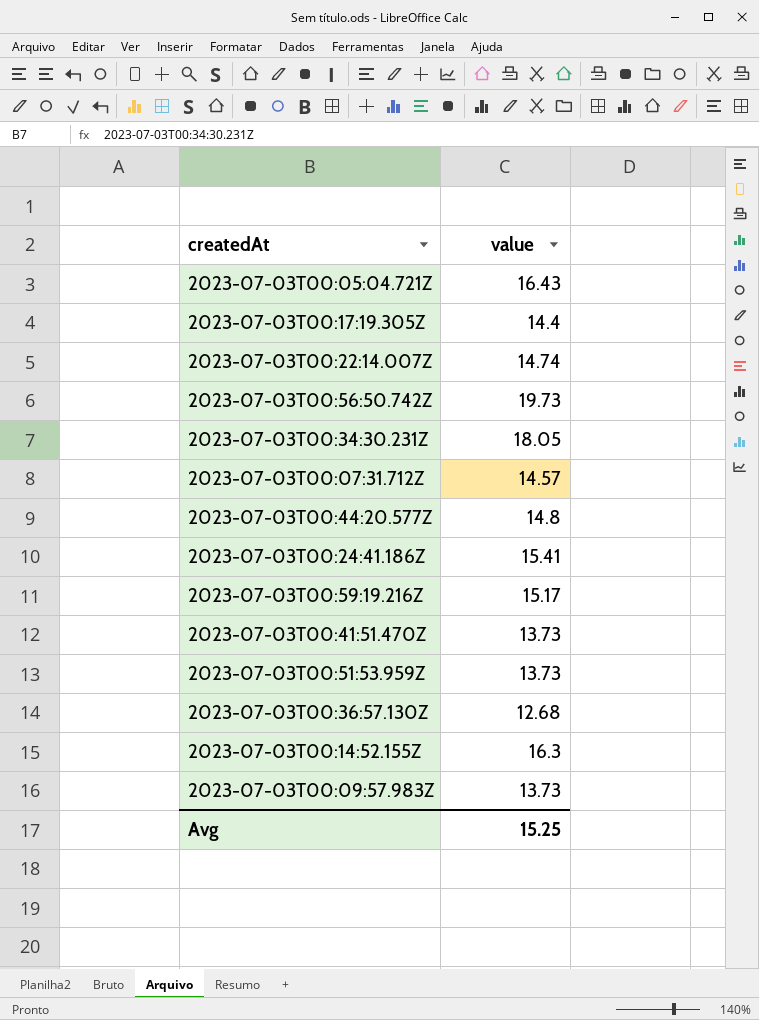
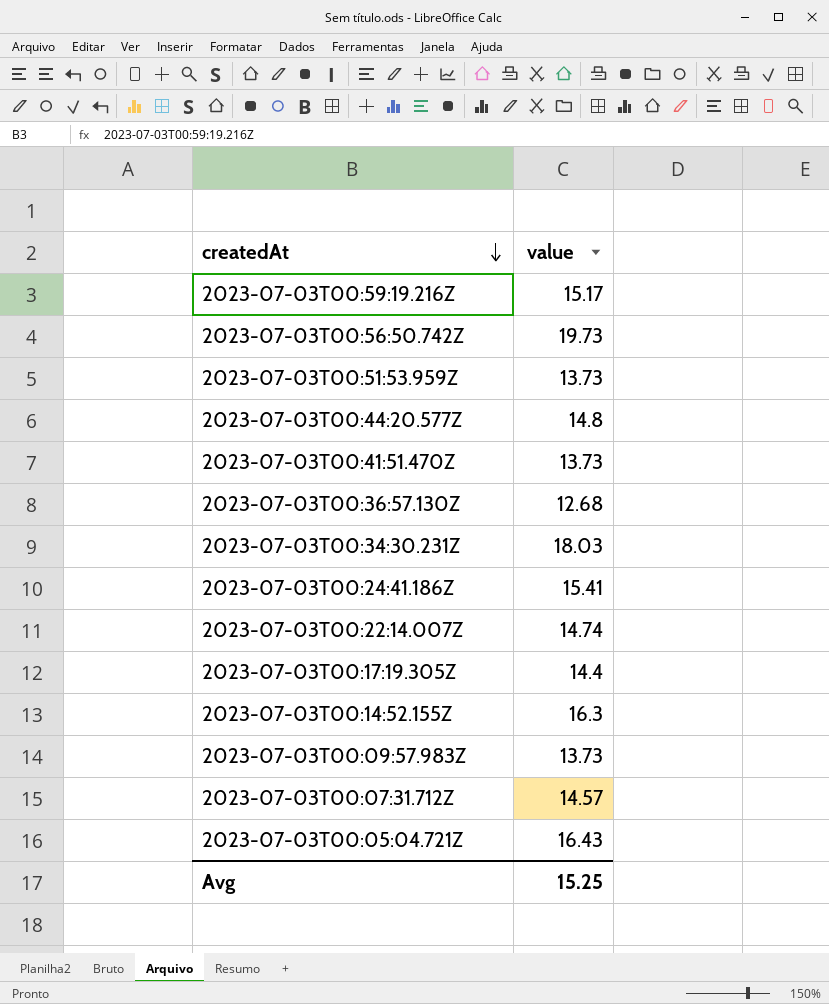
row order: none -> createdAt descending
2023-07-03T00:34:30.231Z | value: 18.05 -> 18.03

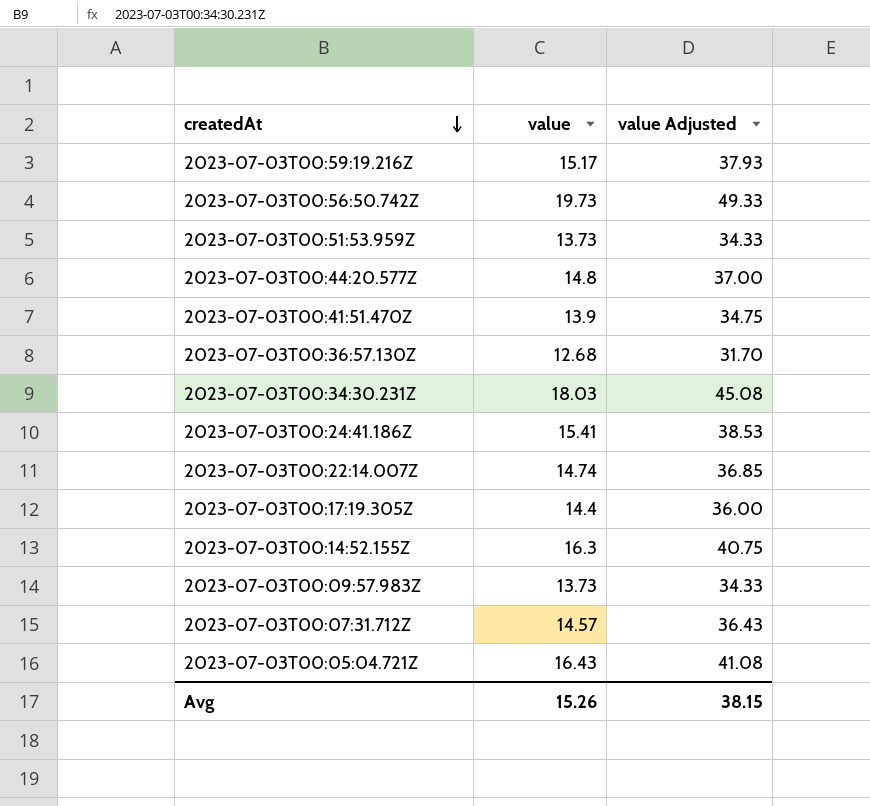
column value Adjusted | formula: none -> [value] * 2.5
2023-07-03T00:41:51.470Z | value: 13.73 -> 13.9
Avg | value: 15.25 -> 15.26

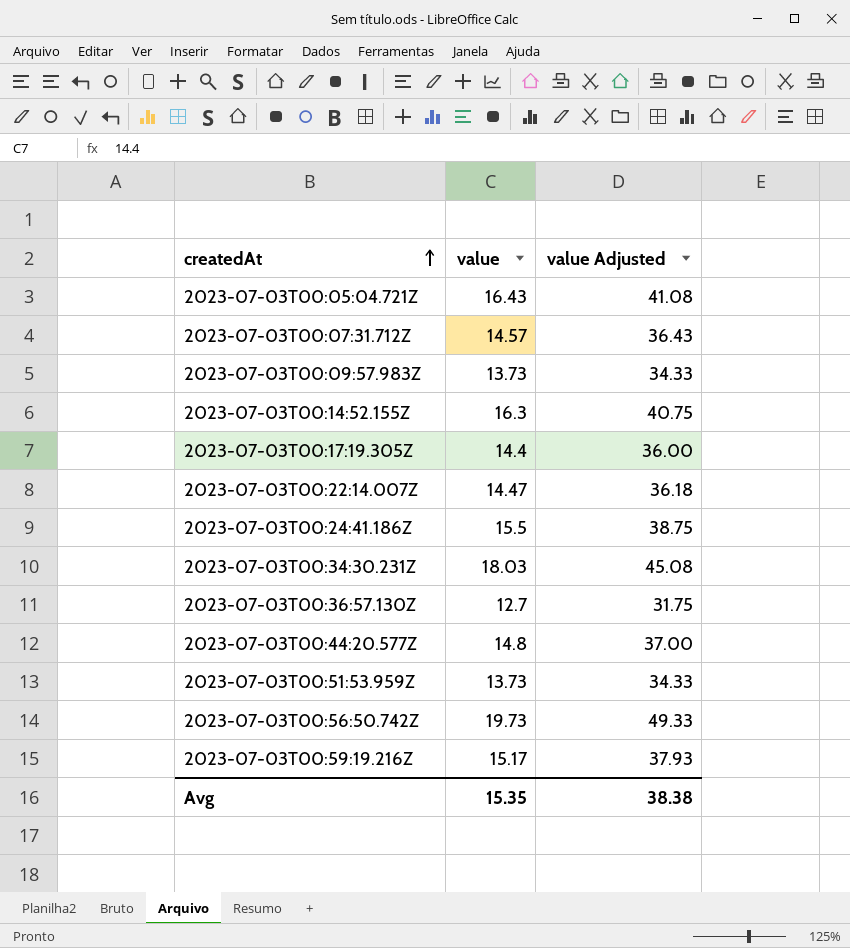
row order: createdAt descending -> createdAt ascending
row 2023-07-03T00:41:51.470Z: 13.9 | 34.75 -> none
2023-07-03T00:22:14.007Z | value: 14.74 -> 14.47
2023-07-03T00:22:14.007Z | value Adjusted: 36.85 -> 36.18
2023-07-03T00:24:41.186Z | value: 15.41 -> 15.5
2023-07-03T00:24:41.186Z | value Adjusted: 38.53 -> 38.75
2023-07-03T00:36:57.130Z | value: 12.68 -> 12.7
2023-07-03T00:36:57.130Z | value Adjusted: 31.70 -> 31.75
Avg | value: 15.26 -> 15.35
Avg | value Adjusted: 38.15 -> 38.38

